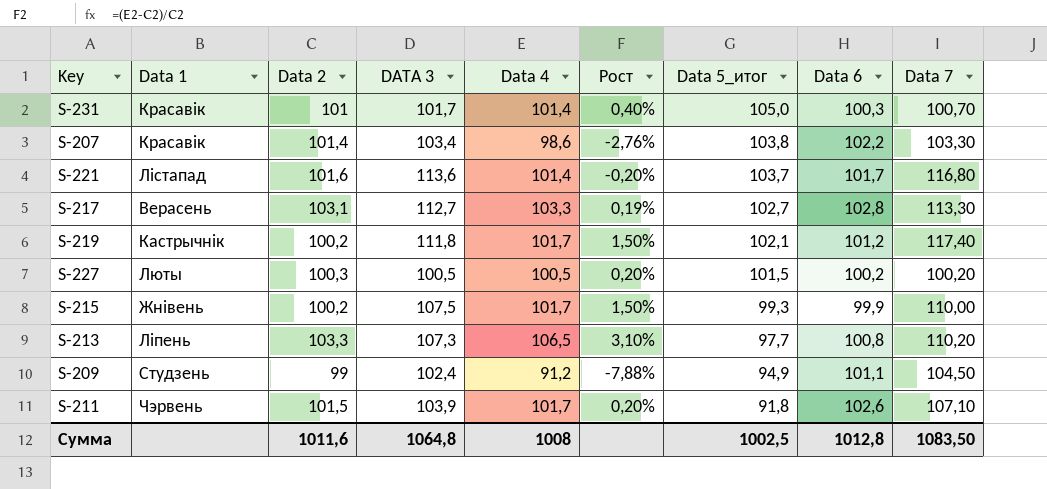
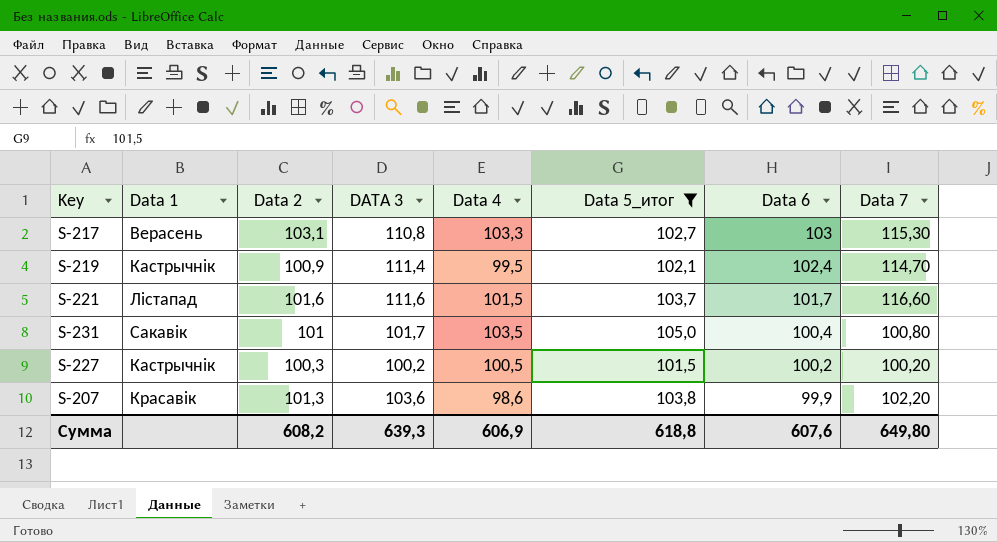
filter: none -> Data 5_итог >= 101,5
row order: Data 5_итог descending -> Data 6 descending
column Рост | formula: ([Data 4] - [Data 2]) / [Data 2] -> none
S-217 | DATA 3: 112,7 -> 110,8
S-217 | Data 6: 102,8 -> 103
S-217 | Data 7: 113,30 -> 115,30
S-219 | Data 2: 100,2 -> 100,9
S-219 | DATA 3: 111,8 -> 111,4
S-219 | Data 4: 101,7 -> 99,5
S-219 | Data 6: 101,2 -> 102,4
S-219 | Data 7: 117,40 -> 114,70
S-221 | DATA 3: 113,6 -> 111,6
S-221 | Data 4: 101,4 -> 101,5
S-221 | Data 7: 116,80 -> 116,60
S-231 | Data 1: Красавік -> Сакавік
S-231 | Data 4: 101,4 -> 103,5
S-231 | Data 6: 100,3 -> 100,4
S-231 | Data 7: 100,70 -> 100,80
S-227 | Data 1: Люты -> Кастрычнік
S-227 | DATA 3: 100,5 -> 100,2
S-207 | Data 2: 101,4 -> 101,3
S-207 | DATA 3: 103,4 -> 103,6
S-207 | Data 6: 102,2 -> 99,9
S-207 | Data 7: 103,30 -> 102,20
Сумма | Data 2: 1011,6 -> 608,2
Сумма | DATA 3: 1064,8 -> 639,3
Сумма | Data 4: 1008 -> 606,9
Сумма | Data 5_итог: 1002,5 -> 618,8
Сумма | Data 6: 1012,8 -> 607,6
Сумма | Data 7: 1083,50 -> 649,80

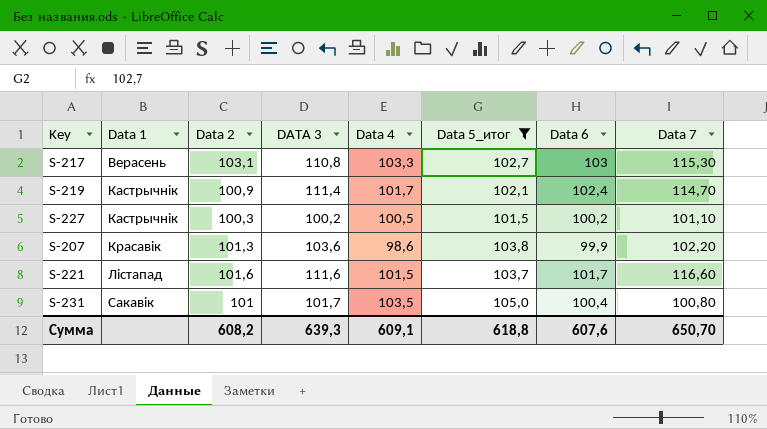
row order: Data 6 descending -> Data 1 ascending
S-219 | Data 4: 99,5 -> 101,7
S-227 | Data 7: 100,20 -> 101,10
Сумма | Data 4: 606,9 -> 609,1
Сумма | Data 7: 649,80 -> 650,70

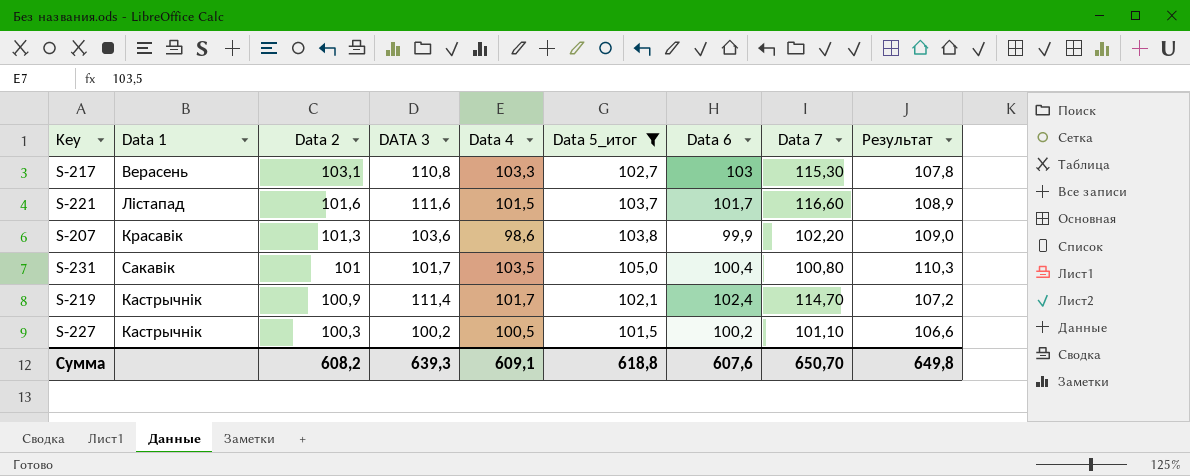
row order: Data 1 ascending -> Data 2 descending
column Результат | formula: none -> [Data 5_итог] * 1,05

